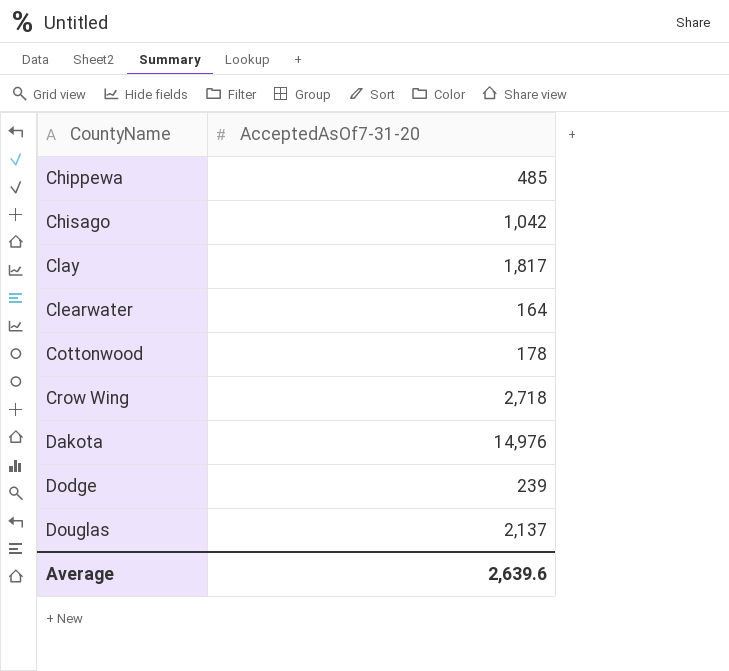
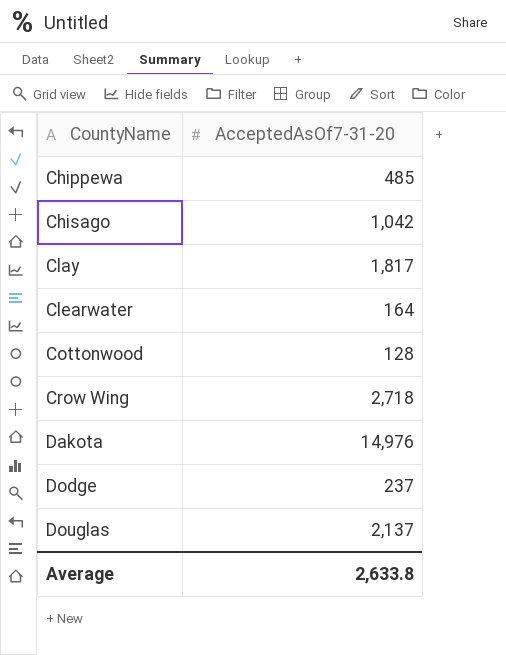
Cottonwood | AcceptedAsOf7-31-20: 178 -> 128
Dodge | AcceptedAsOf7-31-20: 239 -> 237
Average | AcceptedAsOf7-31-20: 2,639.6 -> 2,633.8

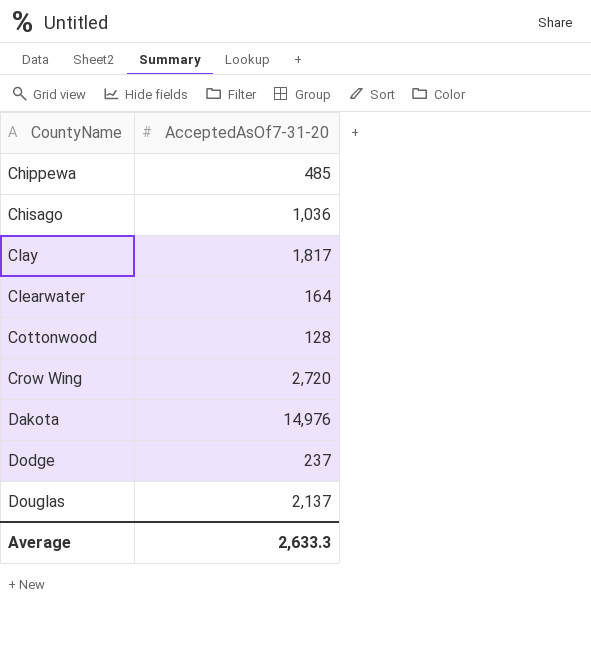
Chisago | AcceptedAsOf7-31-20: 1,042 -> 1,036
Crow Wing | AcceptedAsOf7-31-20: 2,718 -> 2,720
Average | AcceptedAsOf7-31-20: 2,633.8 -> 2,633.3

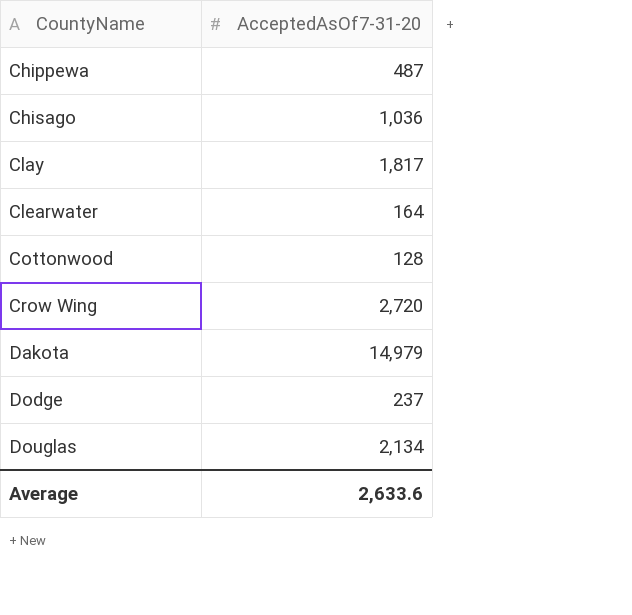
Chippewa | AcceptedAsOf7-31-20: 485 -> 487
Dakota | AcceptedAsOf7-31-20: 14,976 -> 14,979
Douglas | AcceptedAsOf7-31-20: 2,137 -> 2,134
Average | AcceptedAsOf7-31-20: 2,633.3 -> 2,633.6

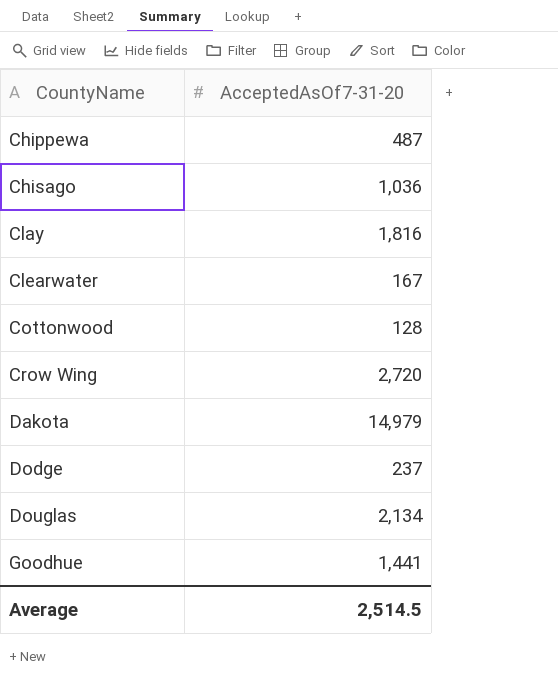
Clay | AcceptedAsOf7-31-20: 1,817 -> 1,816
Clearwater | AcceptedAsOf7-31-20: 164 -> 167
row Goodhue: none -> 1,441
Average | AcceptedAsOf7-31-20: 2,633.6 -> 2,514.5

